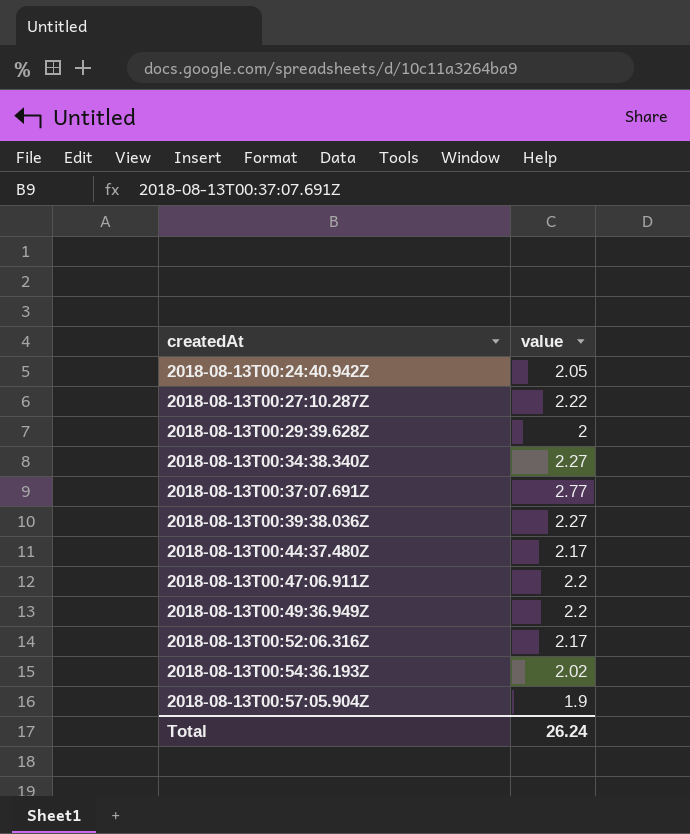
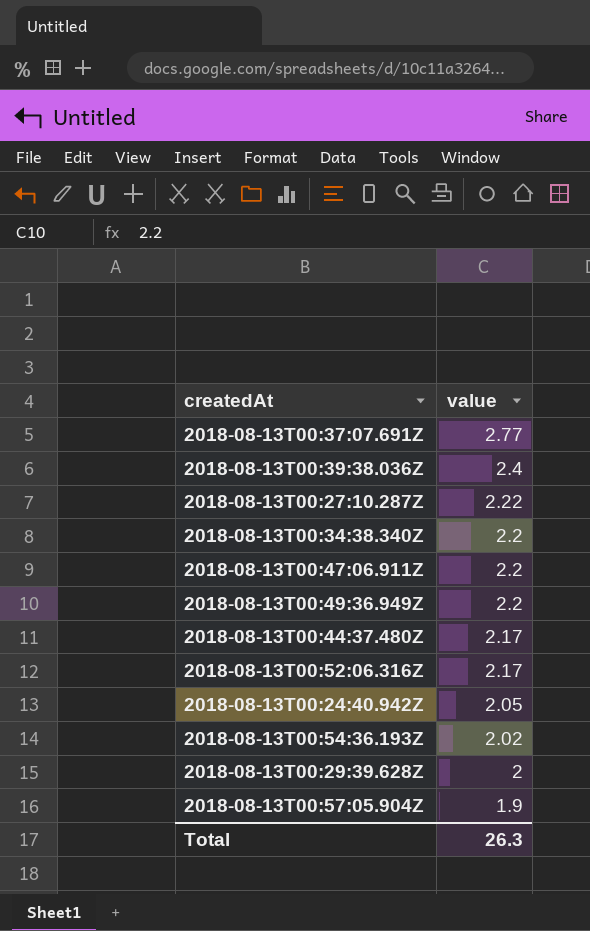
row order: createdAt ascending -> value descending
2018-08-13T00:39:38.036Z | value: 2.27 -> 2.4
2018-08-13T00:34:38.340Z | value: 2.27 -> 2.2
Total | value: 26.24 -> 26.3

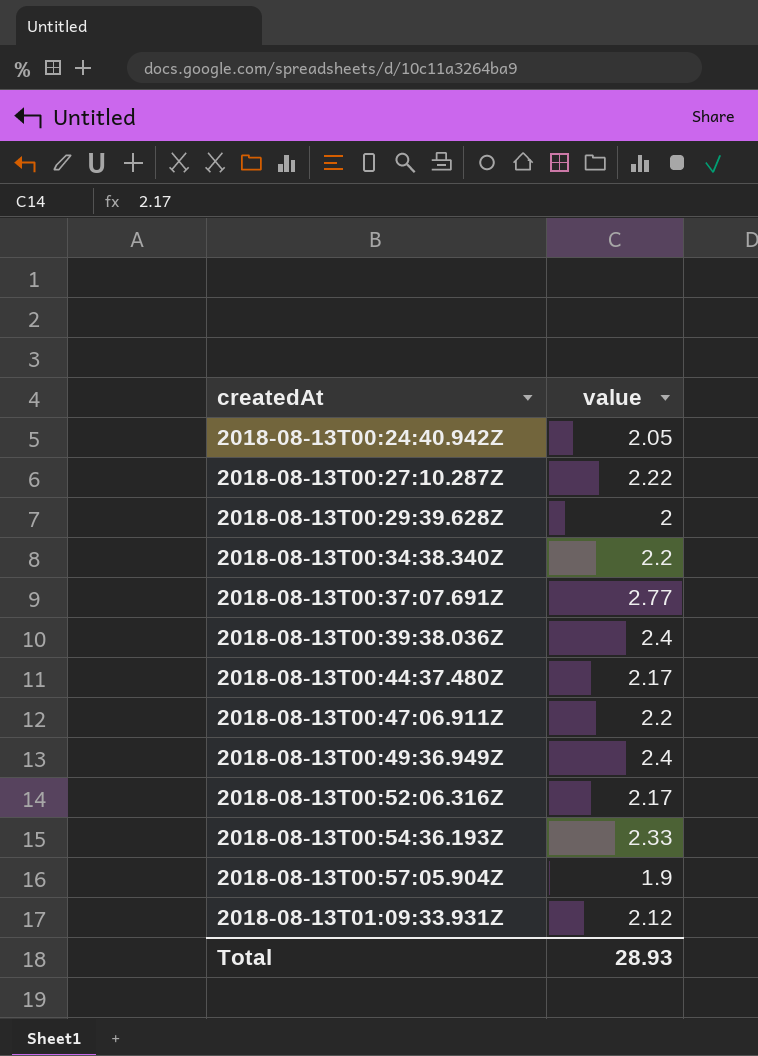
row order: value descending -> createdAt ascending
2018-08-13T00:49:36.949Z | value: 2.2 -> 2.4
2018-08-13T00:54:36.193Z | value: 2.02 -> 2.33
row 2018-08-13T01:09:33.931Z: none -> 2.12
Total | value: 26.3 -> 28.93

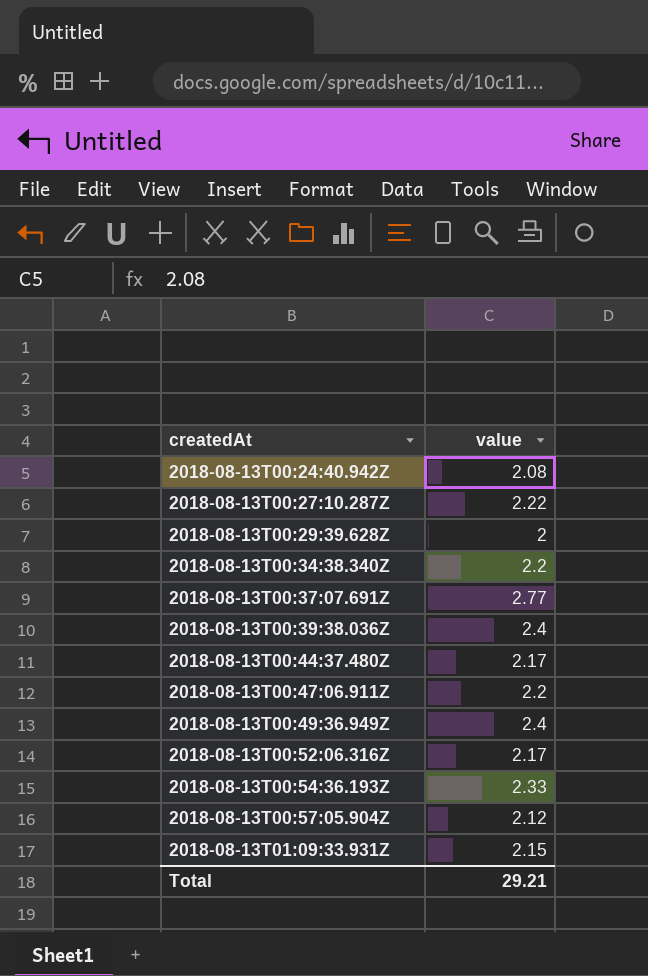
2018-08-13T00:24:40.942Z | value: 2.05 -> 2.08
2018-08-13T00:57:05.904Z | value: 1.9 -> 2.12
2018-08-13T01:09:33.931Z | value: 2.12 -> 2.15
Total | value: 28.93 -> 29.21

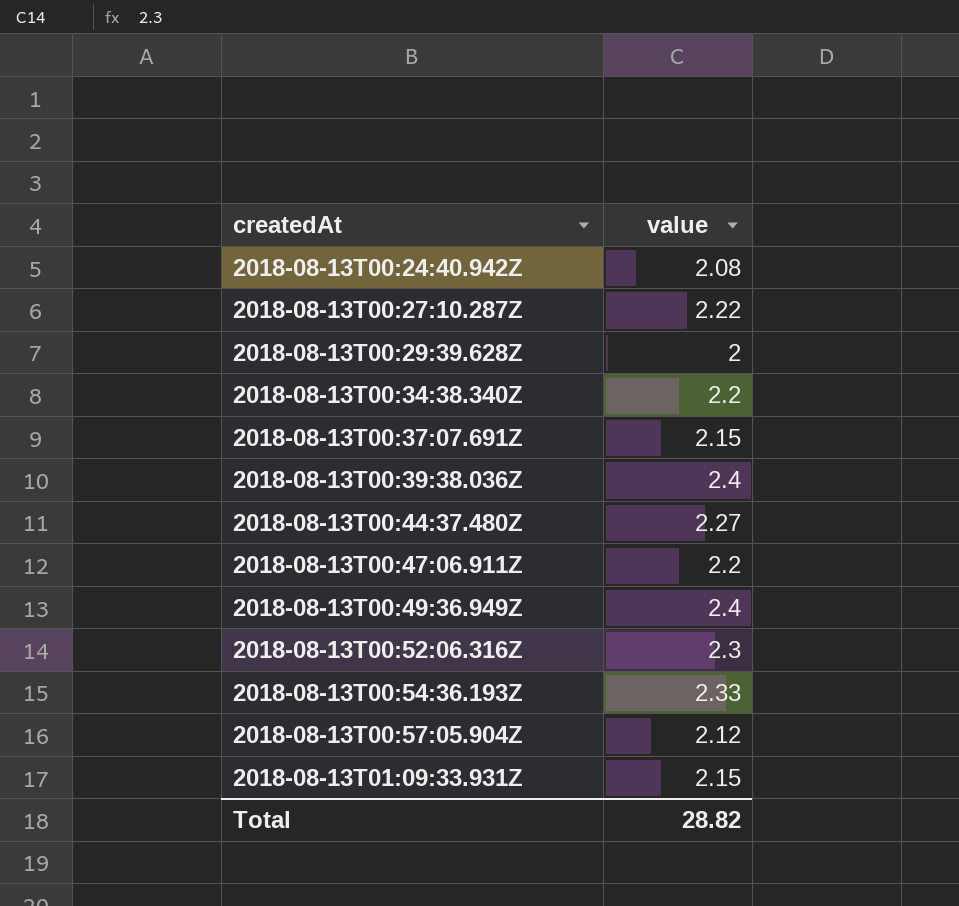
2018-08-13T00:37:07.691Z | value: 2.77 -> 2.15
2018-08-13T00:44:37.480Z | value: 2.17 -> 2.27
2018-08-13T00:52:06.316Z | value: 2.17 -> 2.3
Total | value: 29.21 -> 28.82

